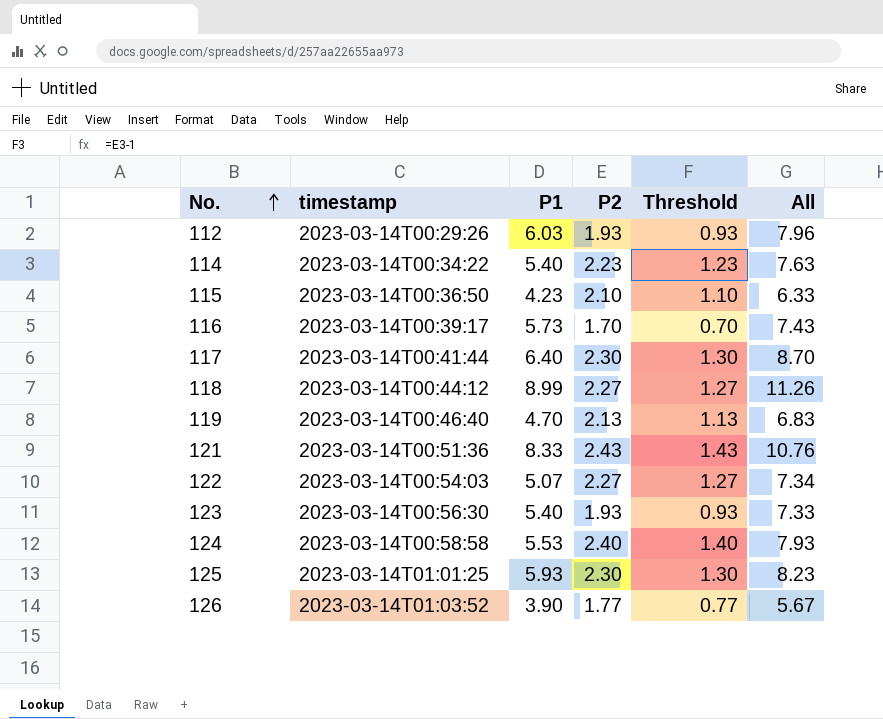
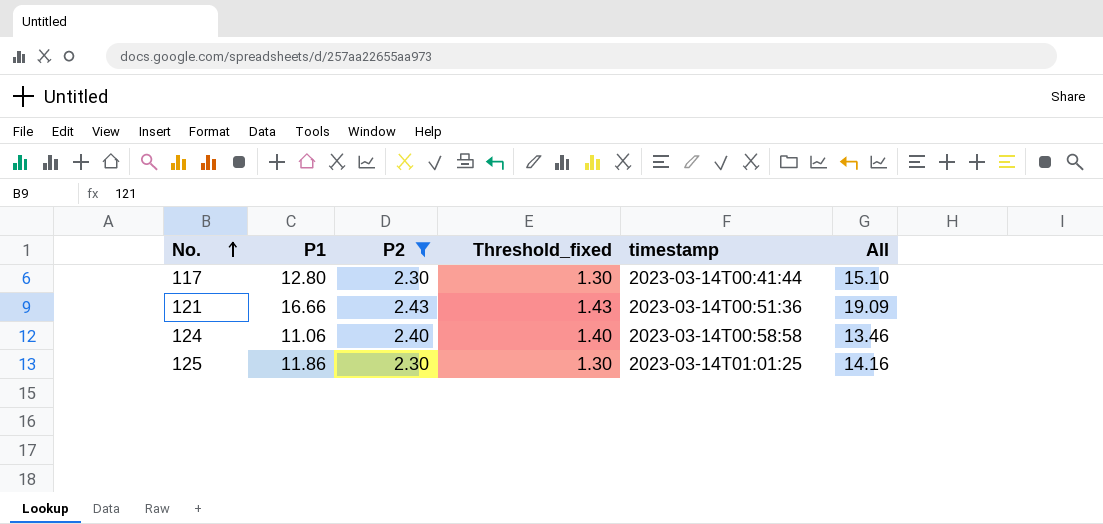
filter: none -> P2 >= 2.30
column name: Threshold -> Threshold_fixed
column timestamp | position: 2 -> 5
117 | P1: 6.40 -> 12.80
117 | All: 8.70 -> 15.10
121 | P1: 8.33 -> 16.66
121 | All: 10.76 -> 19.09
124 | P1: 5.53 -> 11.06
124 | All: 7.93 -> 13.46
125 | P1: 5.93 -> 11.86
125 | All: 8.23 -> 14.16

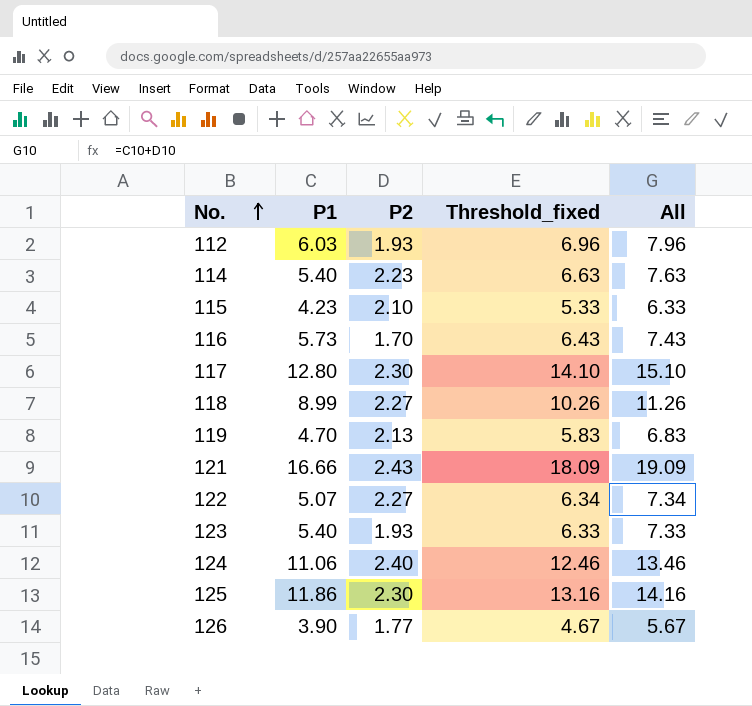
filter: P2 >= 2.30 -> none
column timestamp | position: 5 -> none
column Threshold_fixed | formula: [P2] - 1 -> [All] - 1

